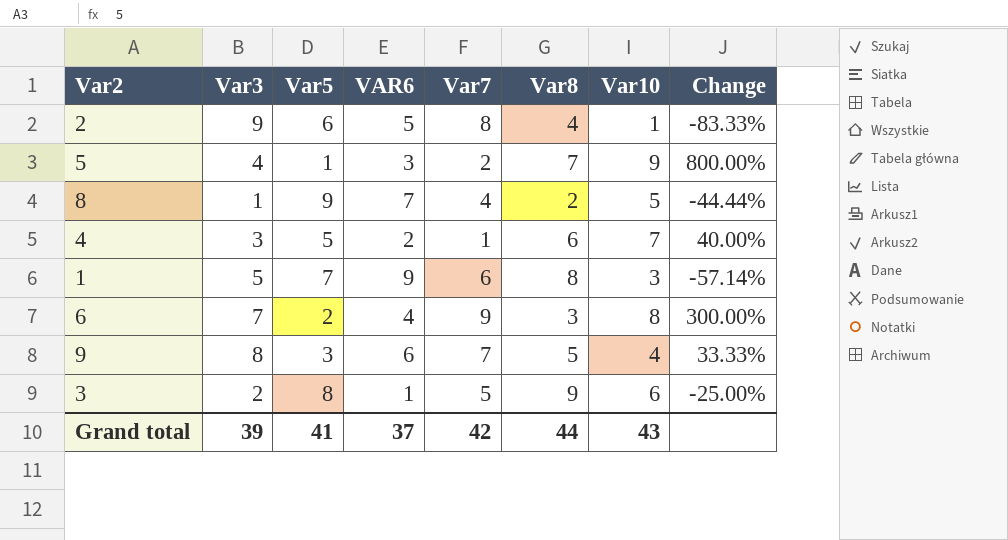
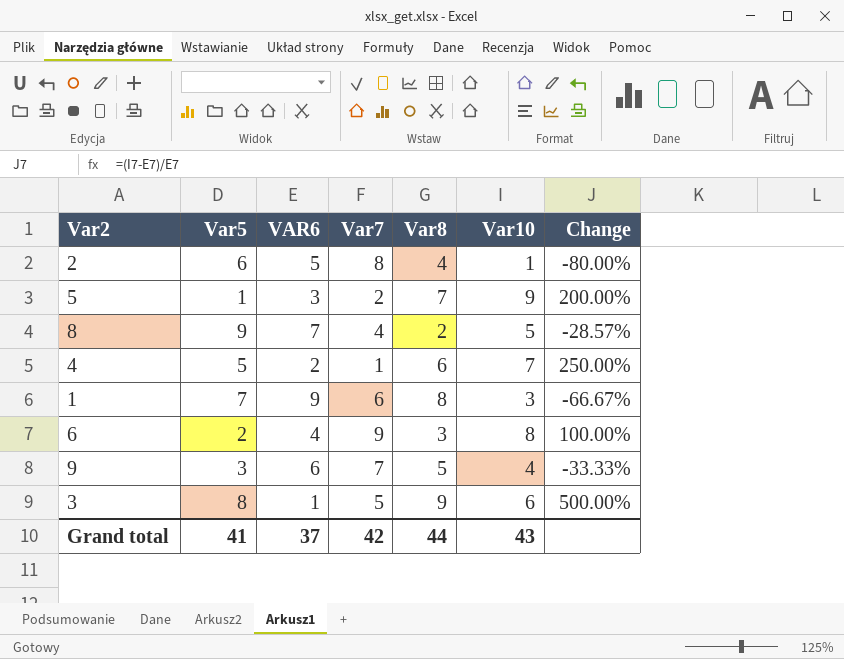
column Var3 | position: 2 -> none
column Change | formula: ([Var10] - [Var5]) / [Var5] -> ([Var10] - [VAR6]) / [VAR6]

